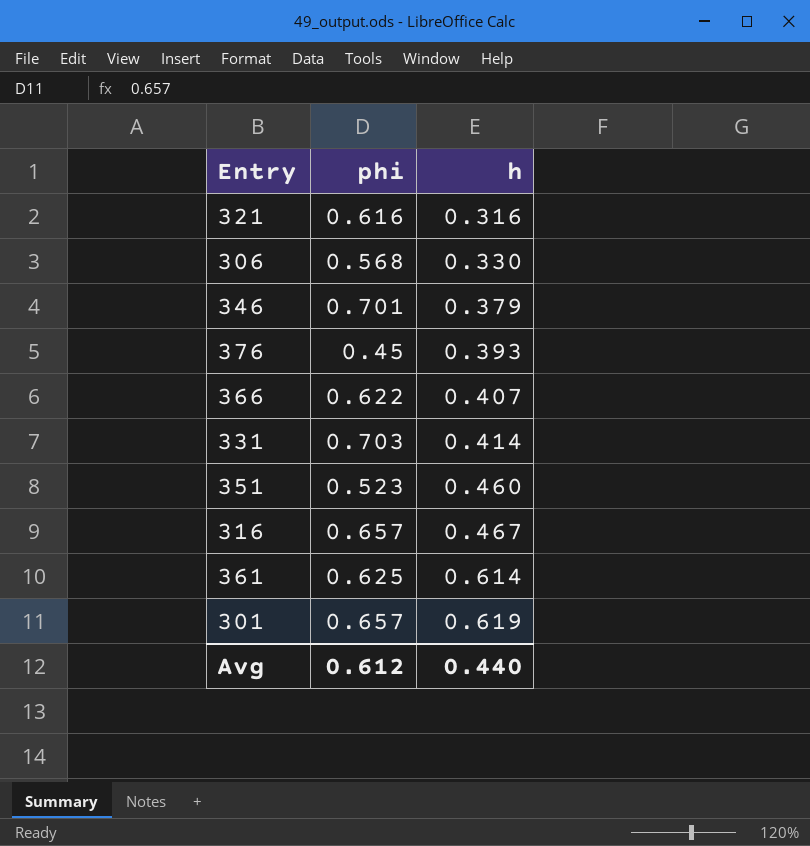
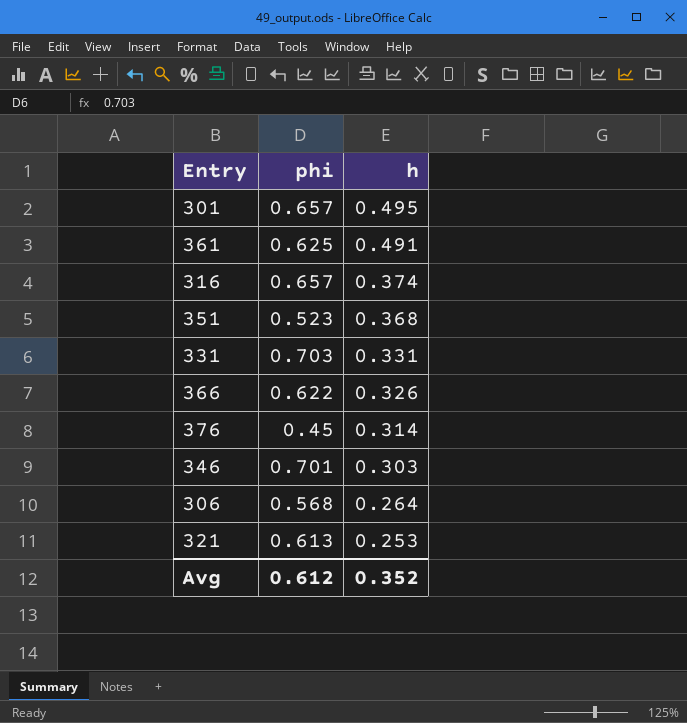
row order: h ascending -> h descending
301 | h: 0.619 -> 0.495
361 | h: 0.614 -> 0.491
316 | h: 0.467 -> 0.374
351 | h: 0.460 -> 0.368
331 | h: 0.414 -> 0.331
366 | h: 0.407 -> 0.326
376 | h: 0.393 -> 0.314
346 | h: 0.379 -> 0.303
306 | h: 0.330 -> 0.264
321 | phi: 0.616 -> 0.613
321 | h: 0.316 -> 0.253
Avg | h: 0.440 -> 0.352

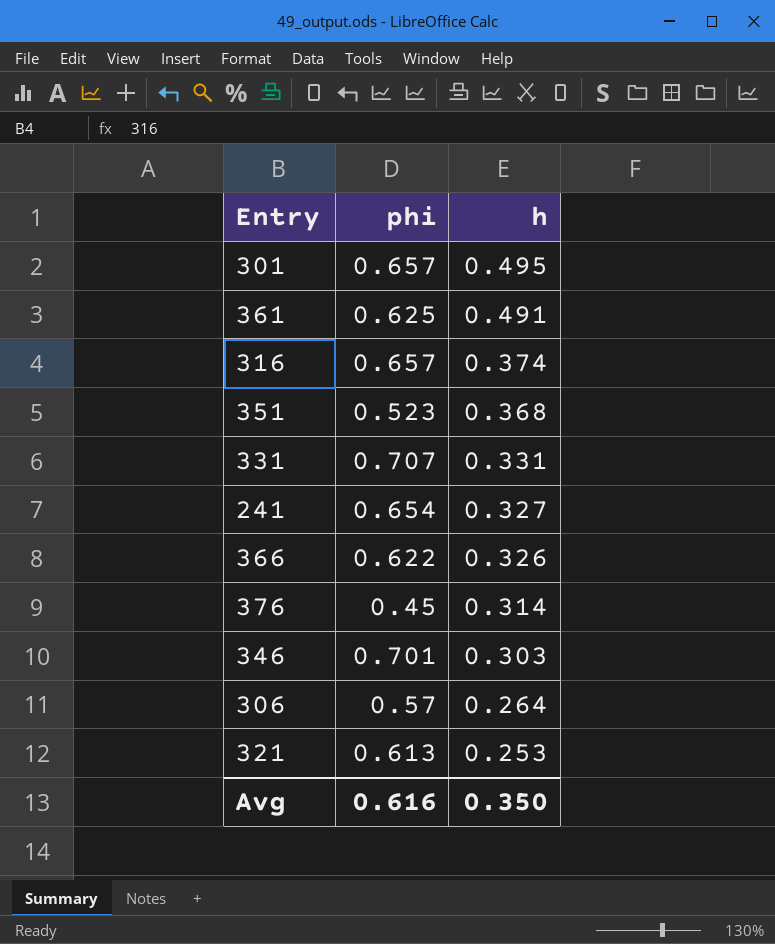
331 | phi: 0.703 -> 0.707
row 241: none -> 0.654 | 0.327
306 | phi: 0.568 -> 0.57
Avg | phi: 0.612 -> 0.616
Avg | h: 0.352 -> 0.350

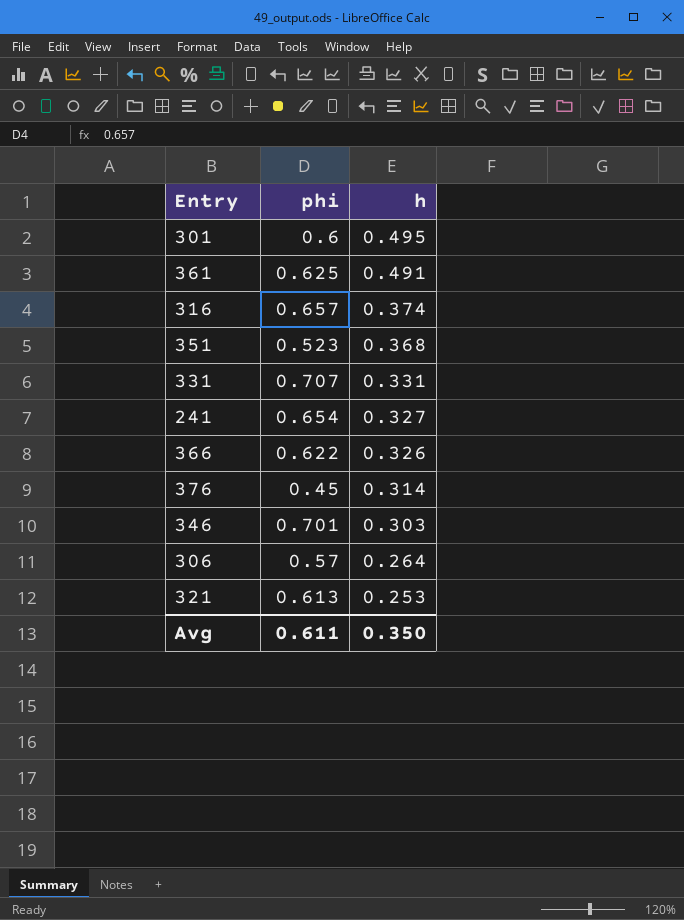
301 | phi: 0.657 -> 0.6
Avg | phi: 0.616 -> 0.611

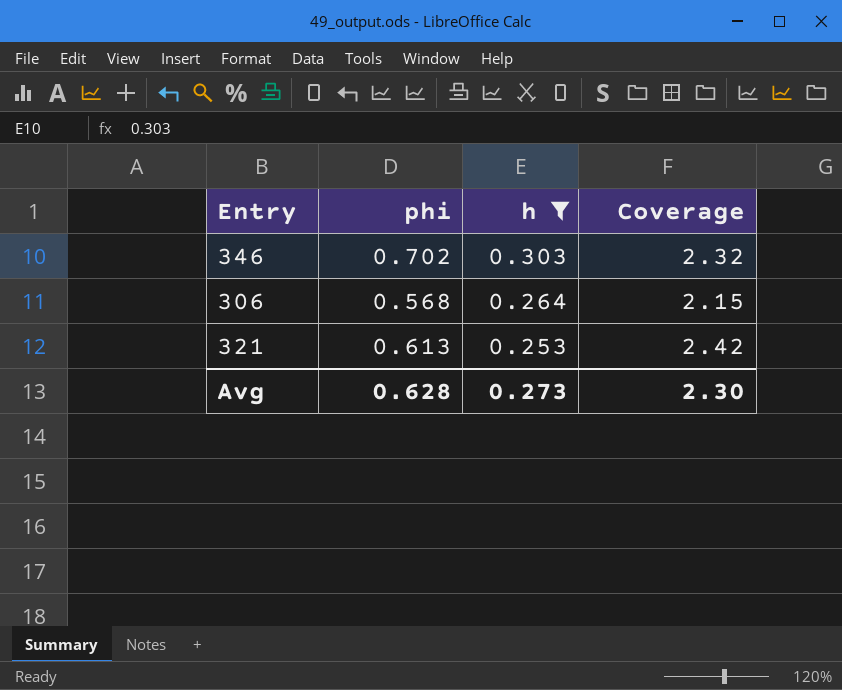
filter: none -> h <= 0.303
column Coverage | formula: none -> [phi] / [h]
346 | phi: 0.701 -> 0.702
306 | phi: 0.57 -> 0.568
Avg | phi: 0.611 -> 0.628
Avg | h: 0.350 -> 0.273

